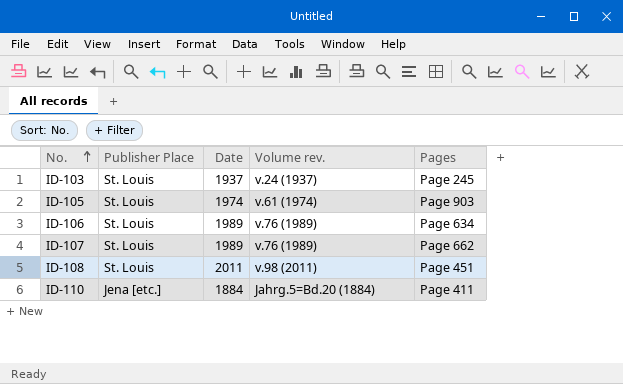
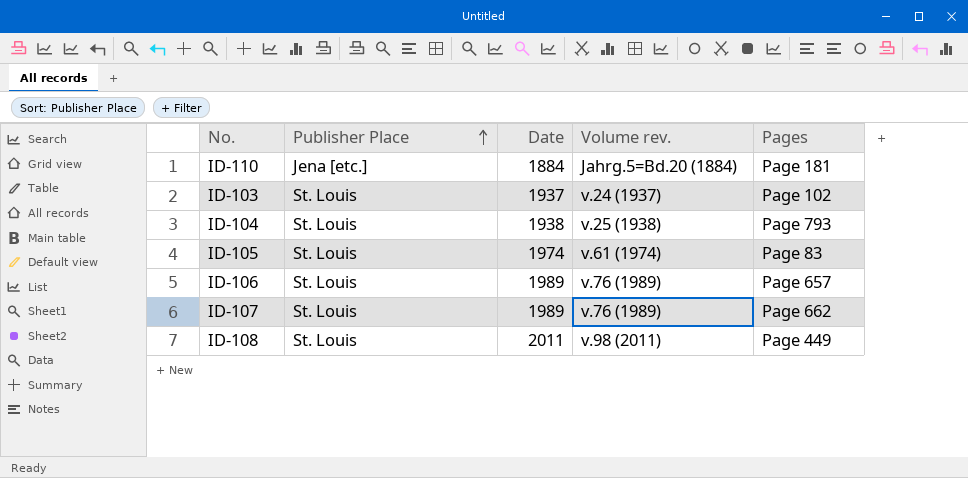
row order: No. ascending -> Publisher Place ascending
ID-110 | Pages: Page 411 -> Page 181
ID-103 | Pages: Page 245 -> Page 102
row ID-104: none -> St. Louis | 1938 | v.25 (1938) | Page 793
ID-105 | Pages: Page 903 -> Page 83
ID-106 | Pages: Page 634 -> Page 657
ID-108 | Pages: Page 451 -> Page 449

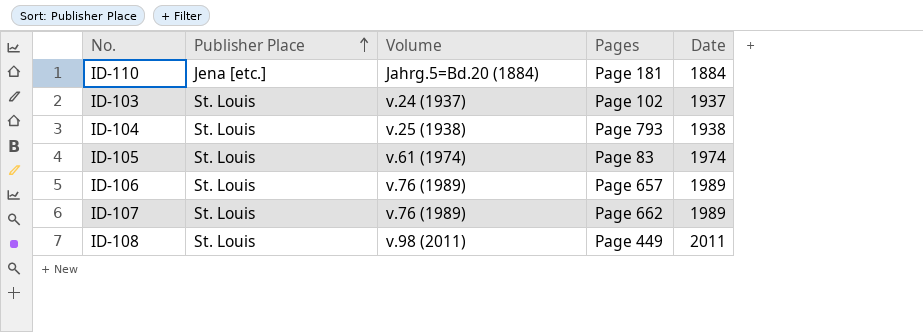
column name: Volume rev. -> Volume
column Date | position: 3 -> 5

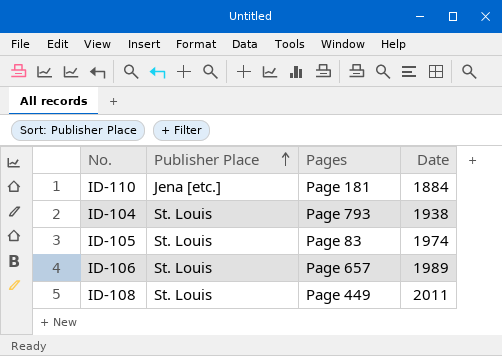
column Volume | position: 3 -> none
row ID-103: St. Louis | v.24 (1937) | Page 102 | 1937 -> none
row ID-107: St. Louis | v.76 (1989) | Page 662 | 1989 -> none

